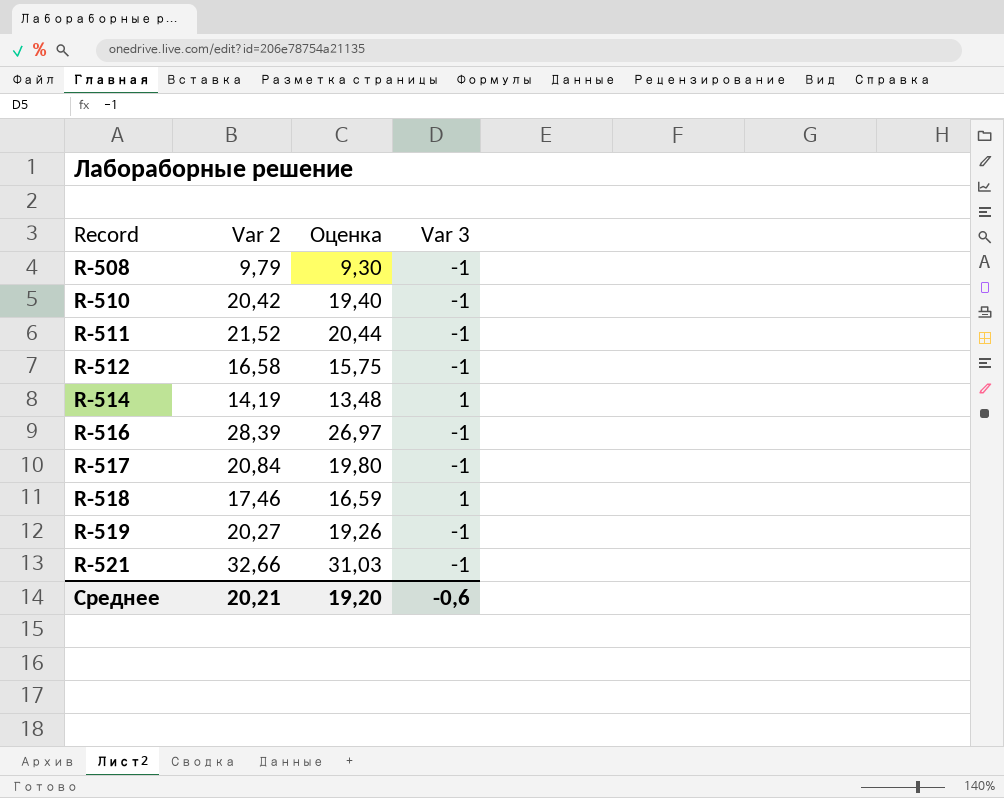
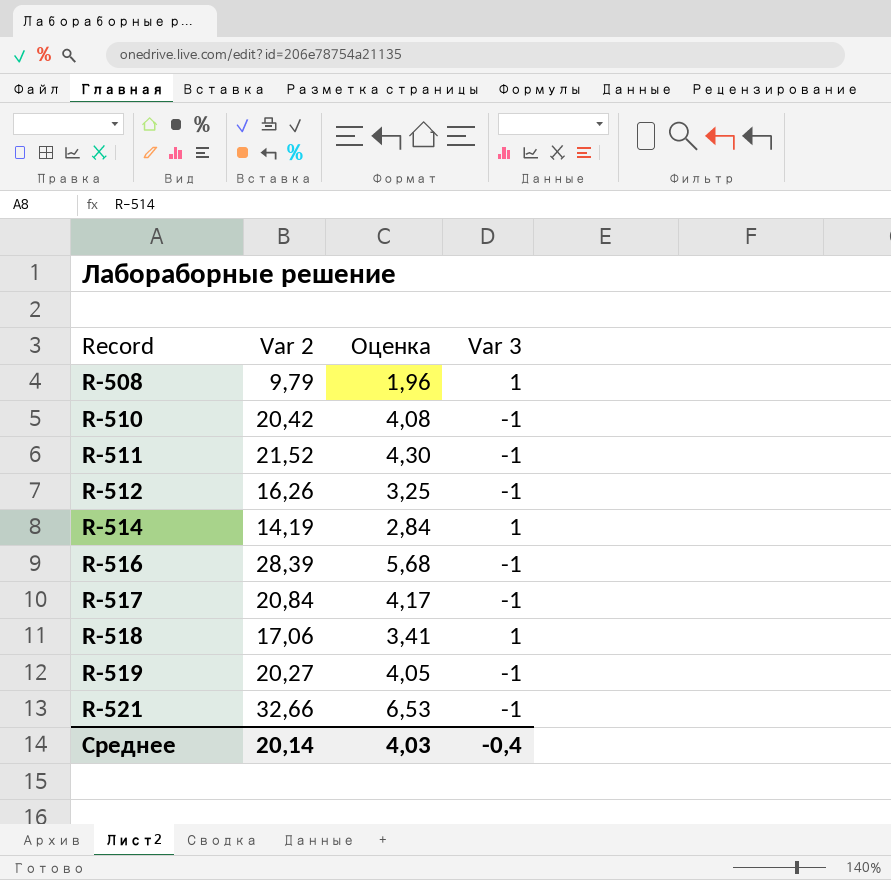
column Оценка | formula: [Var 2] * 0,95 -> [Var 2] * 0,2
R-508 | Var 3: -1 -> 1
R-512 | Var 2: 16,58 -> 16,26
R-518 | Var 2: 17,46 -> 17,06
Среднее | Var 2: 20,21 -> 20,14
Среднее | Оценка: 19,20 -> 4,03
Среднее | Var 3: -0,6 -> -0,4

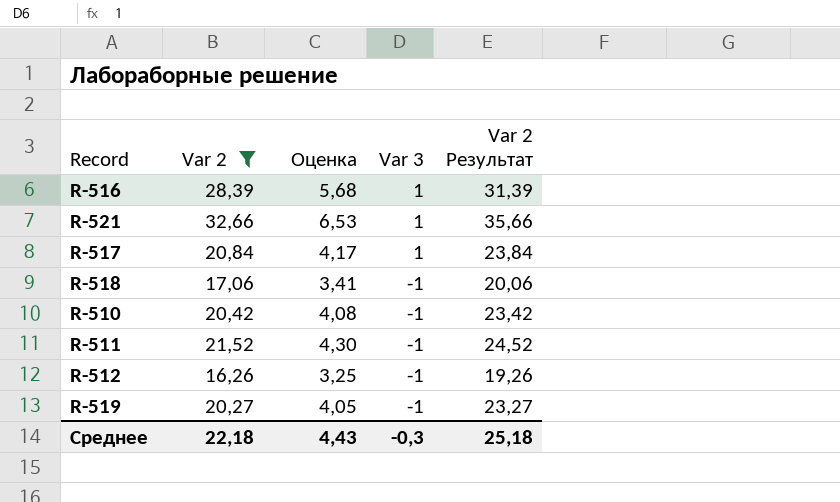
filter: none -> Var 2 >= 16,26
row order: Record ascending -> Var 3 descending
column Var 2 Результат | formula: none -> [Var 2] + 3
R-516 | Var 3: -1 -> 1
R-521 | Var 3: -1 -> 1
R-517 | Var 3: -1 -> 1
R-518 | Var 3: 1 -> -1
Среднее | Var 2: 20,14 -> 22,18
Среднее | Оценка: 4,03 -> 4,43
Среднее | Var 3: -0,4 -> -0,3

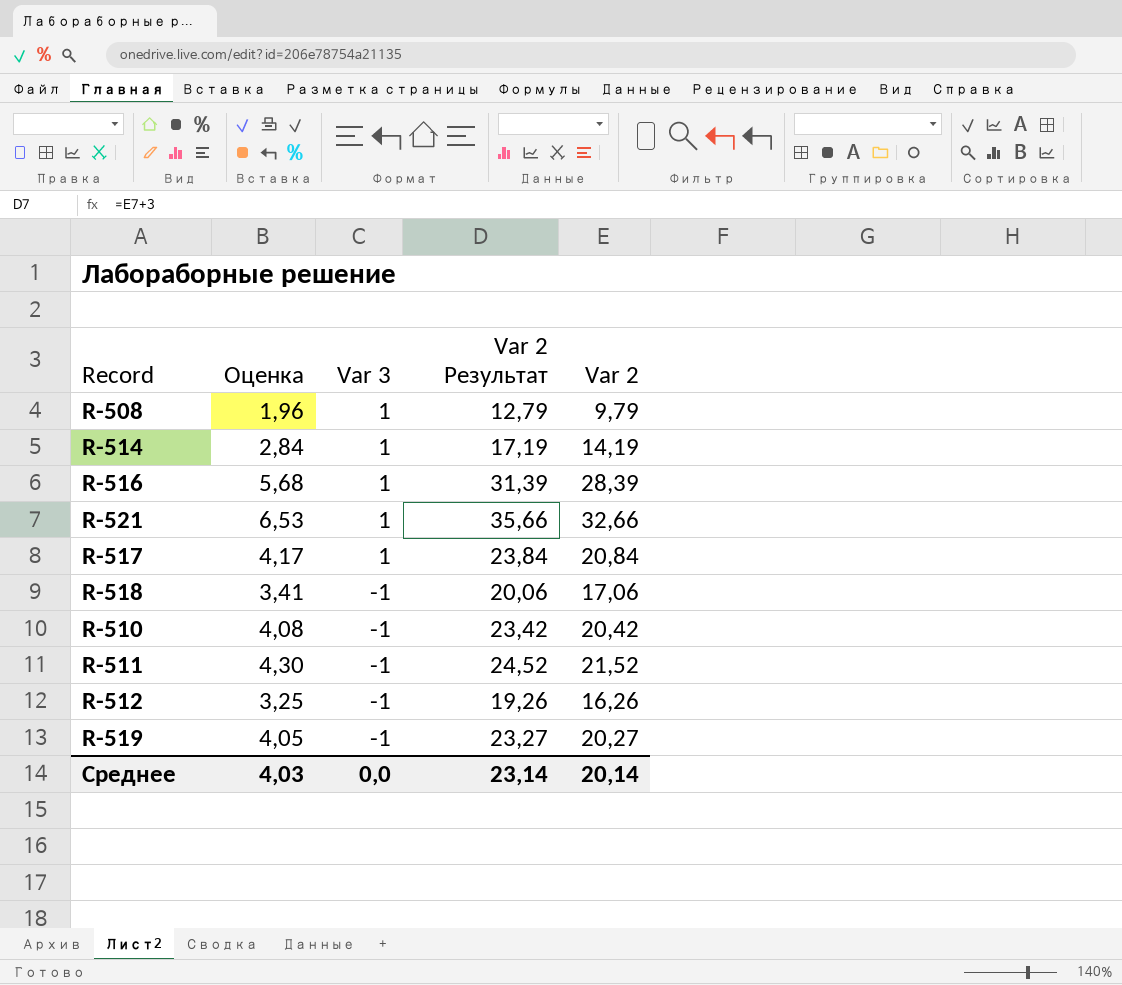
filter: Var 2 >= 16,26 -> none
column Var 2 | position: 2 -> 5
Среднее | Оценка: 4,43 -> 4,03
Среднее | Var 3: -0,3 -> 0,0
Среднее | Var 2 Результат: 25,18 -> 23,14
Среднее | Var 2: 22,18 -> 20,14

